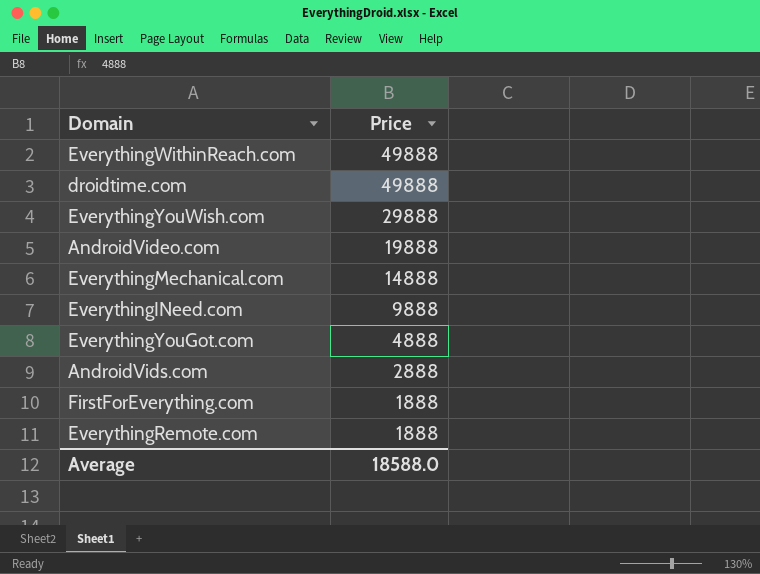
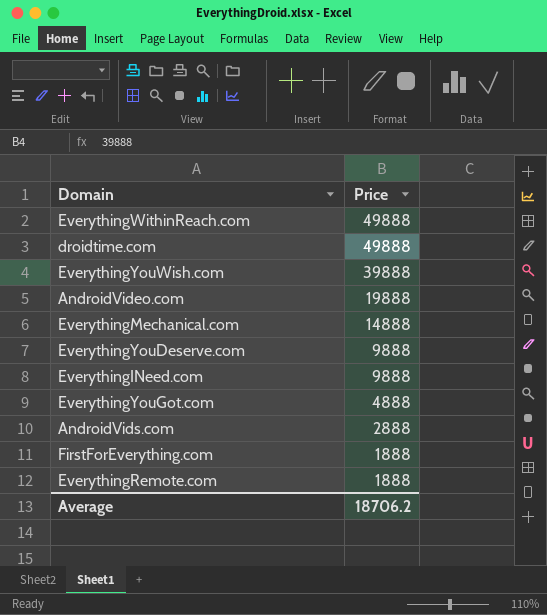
EverythingYouWish.com | Price: 29888 -> 39888
row EverythingYouDeserve.com: none -> 9888
Average | Price: 18588.0 -> 18706.2

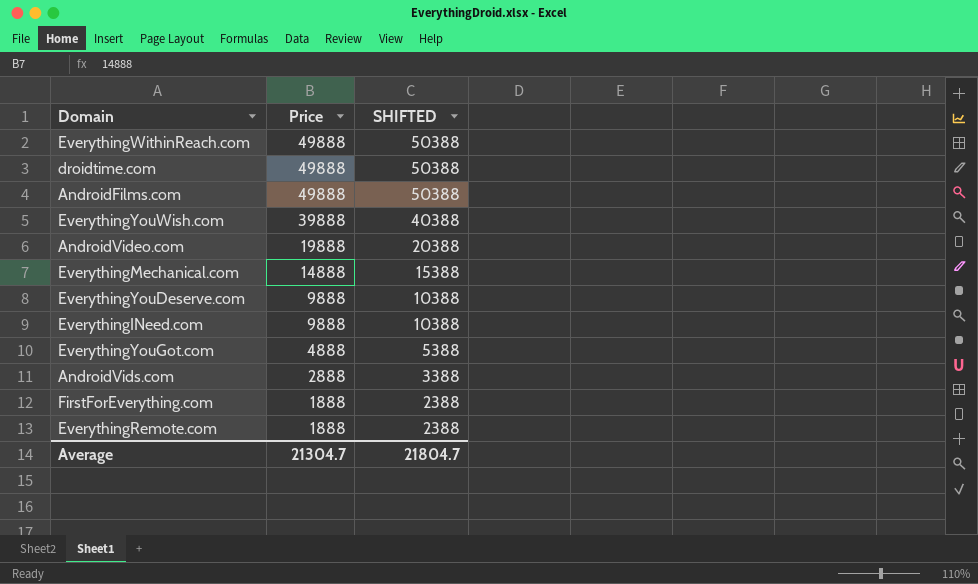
column SHIFTED | formula: none -> [Price] + 500
row AndroidFilms.com: none -> 49888 | 50388
Average | Price: 18706.2 -> 21304.7

